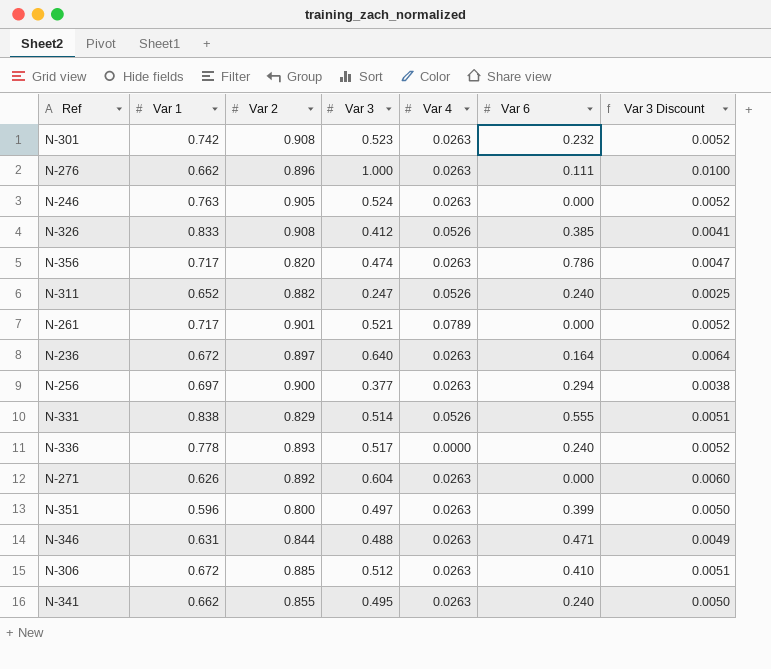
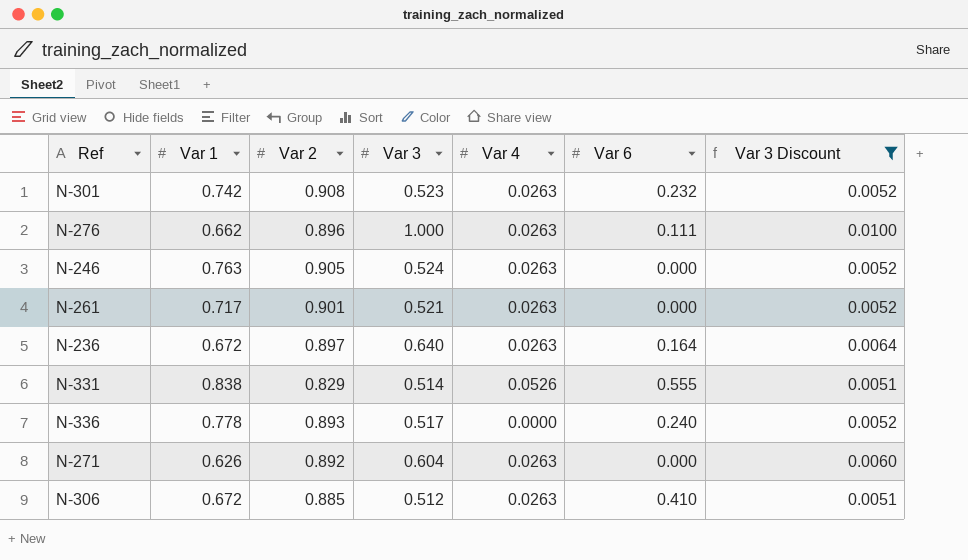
filter: none -> Var 3 Discount >= 0.0051
N-261 | Var 4: 0.0789 -> 0.0263

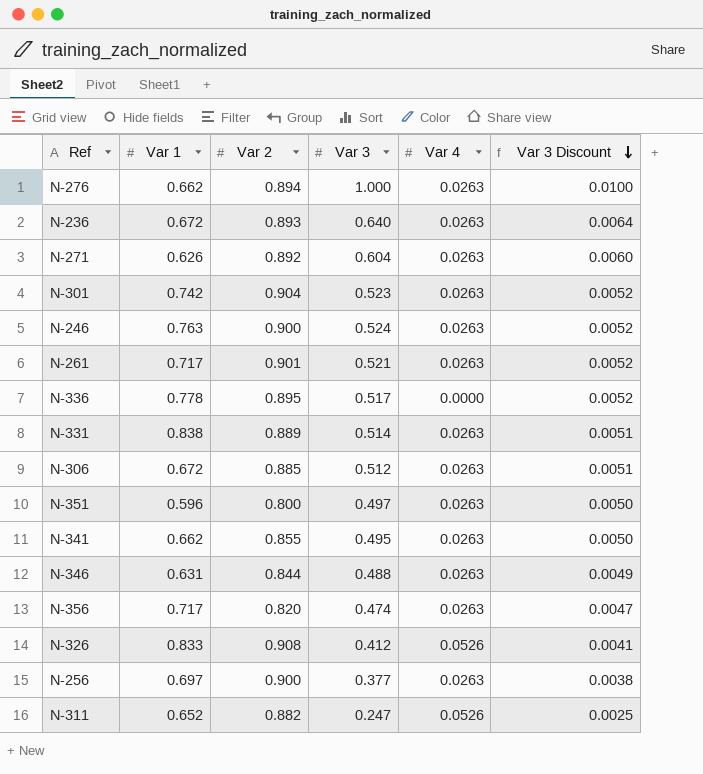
filter: Var 3 Discount >= 0.0051 -> none
row order: none -> Var 3 Discount descending
column Var 6 | position: 6 -> none
N-276 | Var 2: 0.896 -> 0.894
N-236 | Var 2: 0.897 -> 0.893
N-301 | Var 2: 0.908 -> 0.904
N-246 | Var 2: 0.905 -> 0.900
N-336 | Var 2: 0.893 -> 0.895
N-331 | Var 2: 0.829 -> 0.889
N-331 | Var 4: 0.0526 -> 0.0263

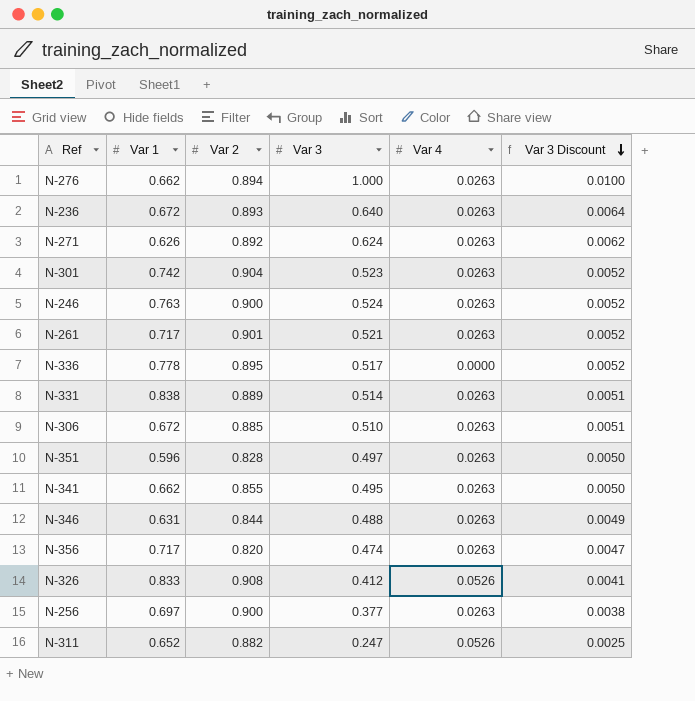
N-271 | Var 3: 0.604 -> 0.624
N-271 | Var 3 Discount: 0.0060 -> 0.0062
N-306 | Var 3: 0.512 -> 0.510
N-351 | Var 2: 0.800 -> 0.828

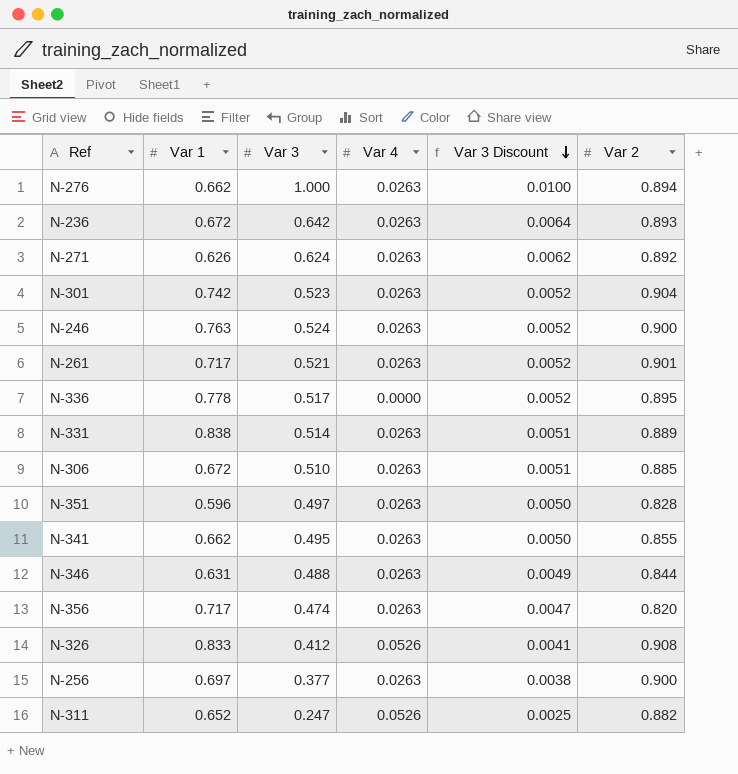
column Var 2 | position: 3 -> 6
N-236 | Var 3: 0.640 -> 0.642

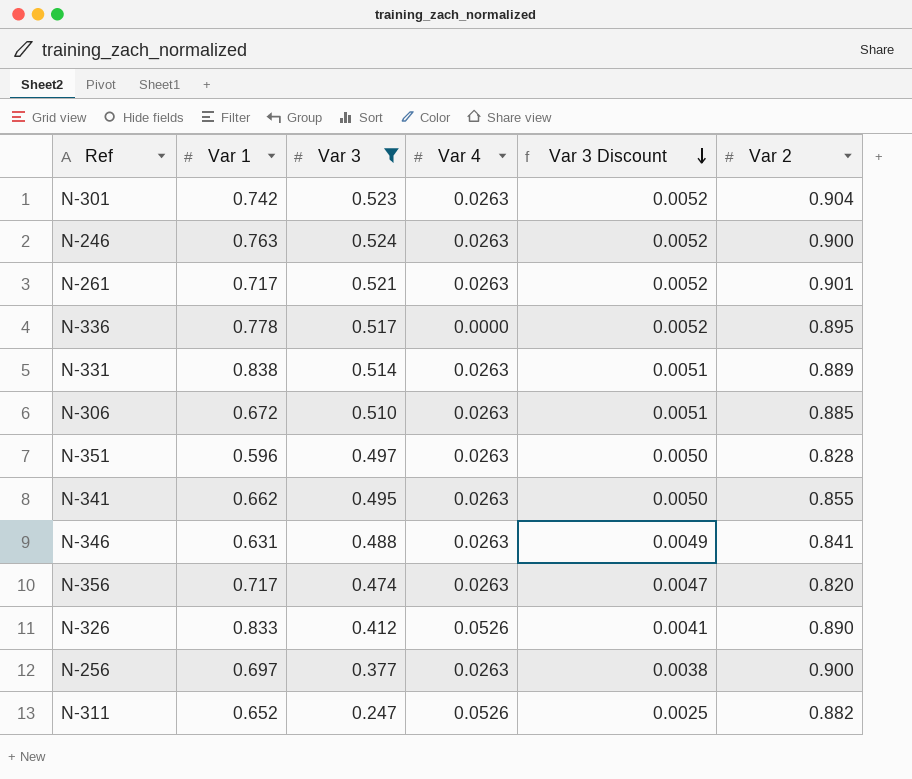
filter: none -> Var 3 <= 0.524
N-346 | Var 2: 0.844 -> 0.841
N-326 | Var 2: 0.908 -> 0.890

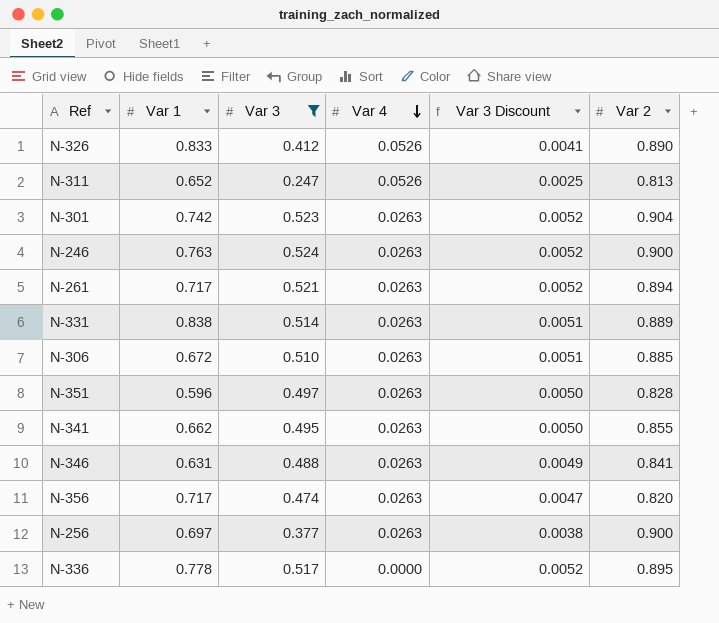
row order: Var 3 Discount descending -> Var 4 descending
N-311 | Var 2: 0.882 -> 0.813
N-261 | Var 2: 0.901 -> 0.894

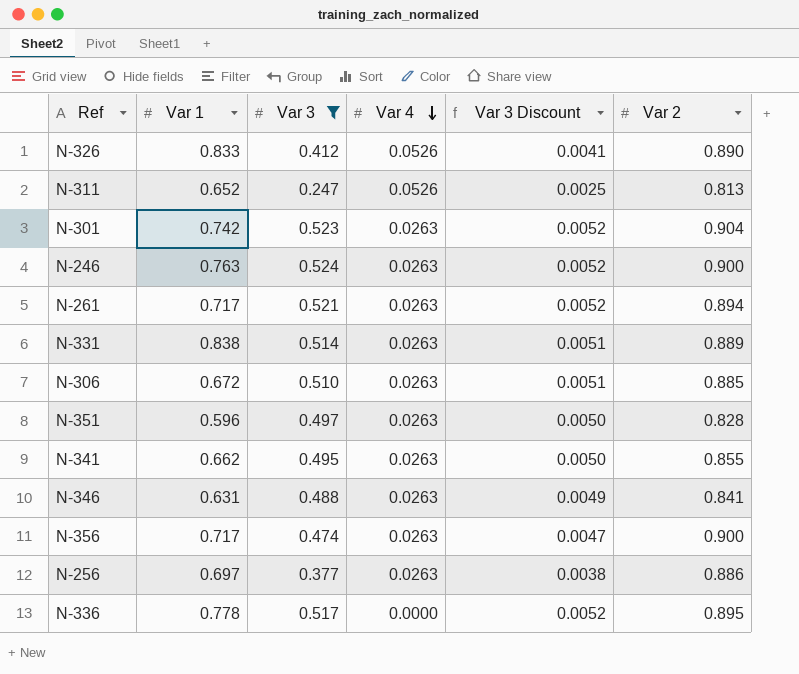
N-356 | Var 2: 0.820 -> 0.900
N-256 | Var 2: 0.900 -> 0.886

